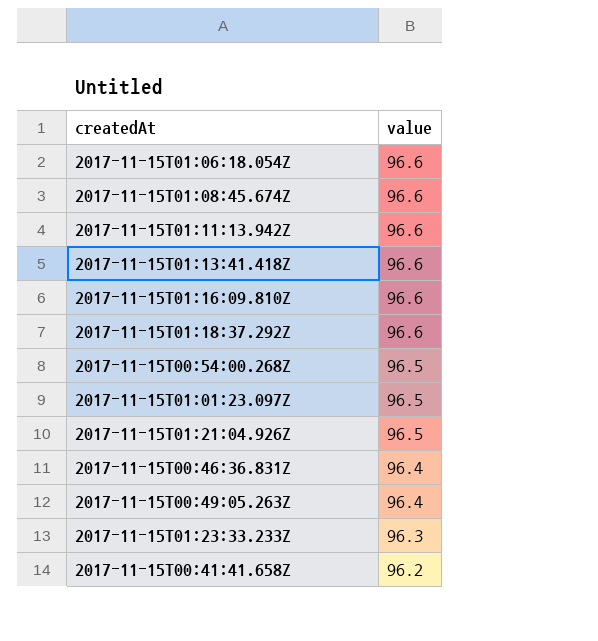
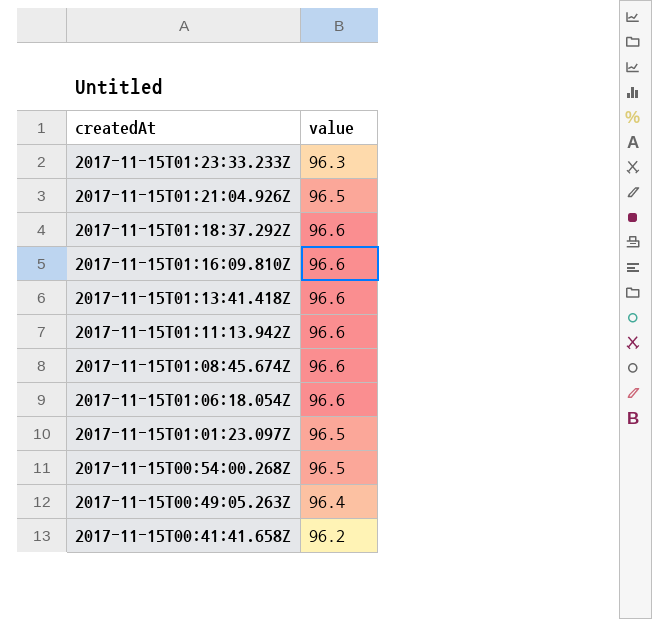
row order: value descending -> createdAt descending
row 2017-11-15T00:46:36.831Z: 96.4 -> none

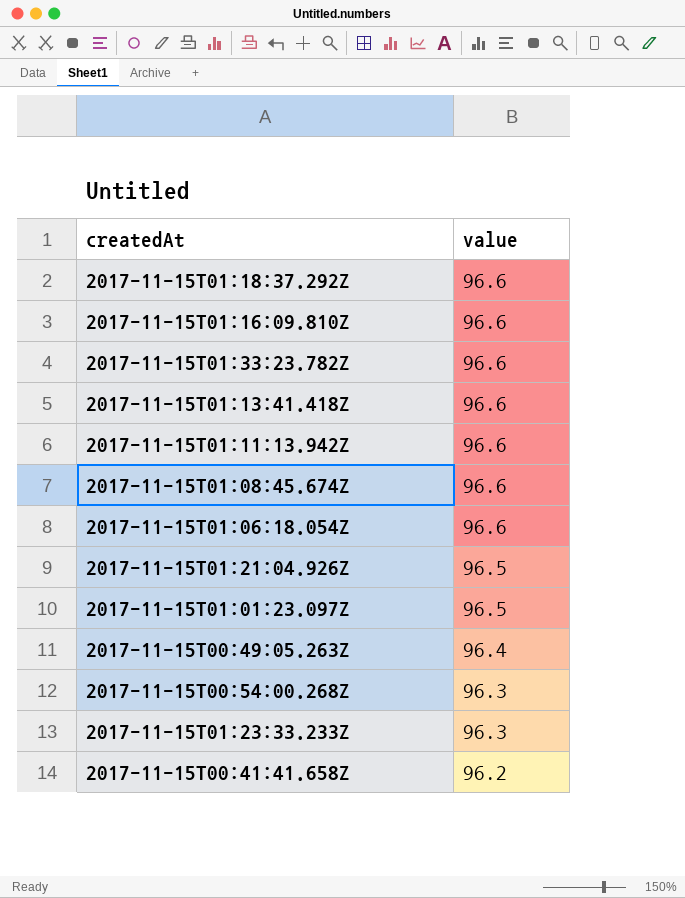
row order: createdAt descending -> value descending
row 2017-11-15T01:33:23.782Z: none -> 96.6
2017-11-15T00:54:00.268Z | value: 96.5 -> 96.3

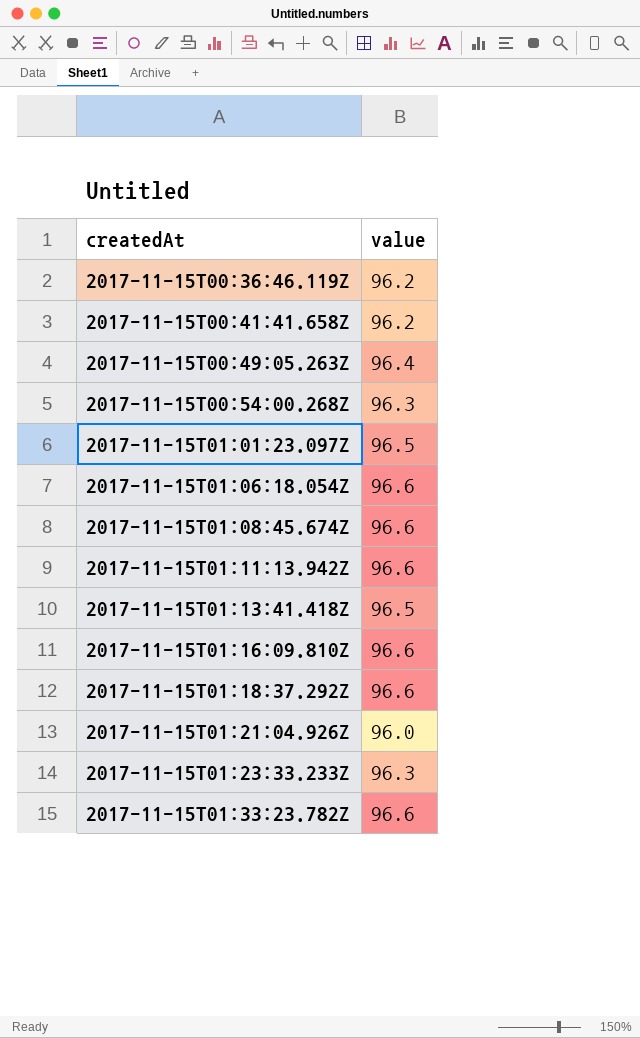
row order: value descending -> createdAt ascending
row 2017-11-15T00:36:46.119Z: none -> 96.2
2017-11-15T01:13:41.418Z | value: 96.6 -> 96.5
2017-11-15T01:21:04.926Z | value: 96.5 -> 96.0

